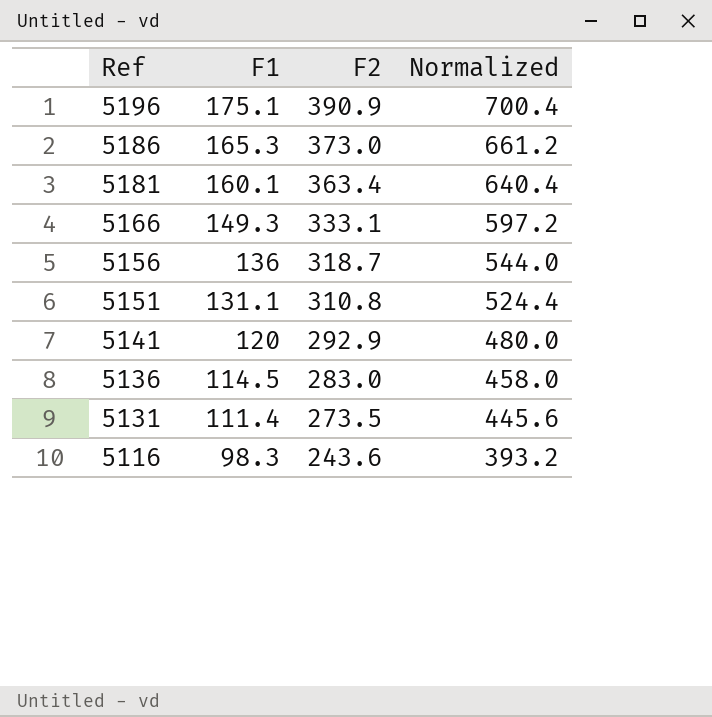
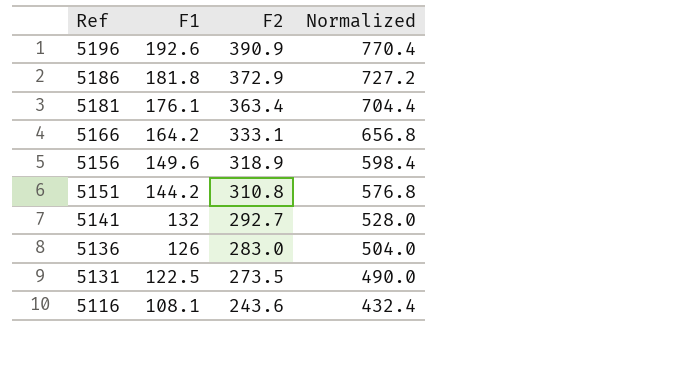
5196 | F1: 175.1 -> 192.6
5196 | Normalized: 700.4 -> 770.4
5186 | F1: 165.3 -> 181.8
5186 | F2: 373.0 -> 372.9
5186 | Normalized: 661.2 -> 727.2
5181 | F1: 160.1 -> 176.1
5181 | Normalized: 640.4 -> 704.4
5166 | F1: 149.3 -> 164.2
5166 | Normalized: 597.2 -> 656.8
5156 | F1: 136 -> 149.6
5156 | F2: 318.7 -> 318.9
5156 | Normalized: 544.0 -> 598.4
5151 | F1: 131.1 -> 144.2
5151 | Normalized: 524.4 -> 576.8
5141 | F1: 120 -> 132
5141 | F2: 292.9 -> 292.7
5141 | Normalized: 480.0 -> 528.0
5136 | F1: 114.5 -> 126
5136 | Normalized: 458.0 -> 504.0
5131 | F1: 111.4 -> 122.5
5131 | Normalized: 445.6 -> 490.0
5116 | F1: 98.3 -> 108.1
5116 | Normalized: 393.2 -> 432.4

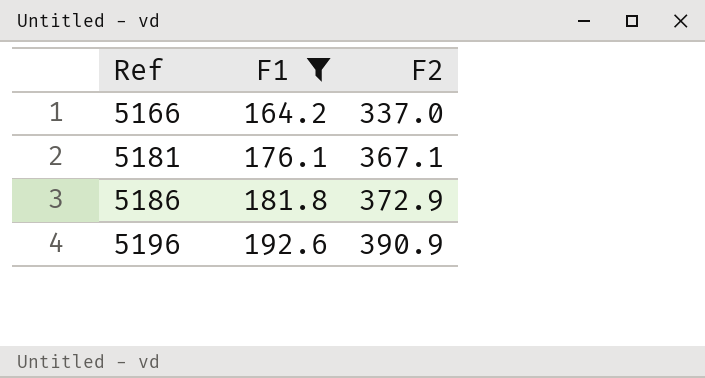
filter: none -> F1 >= 164.2
row order: Ref descending -> Ref ascending
column Normalized | formula: [F1] * 4 -> none
5166 | F2: 333.1 -> 337.0
5181 | F2: 363.4 -> 367.1

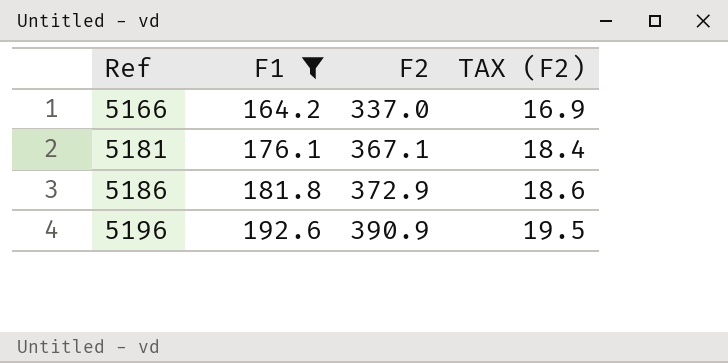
column TAX (F2) | formula: none -> [F2] * 0.05

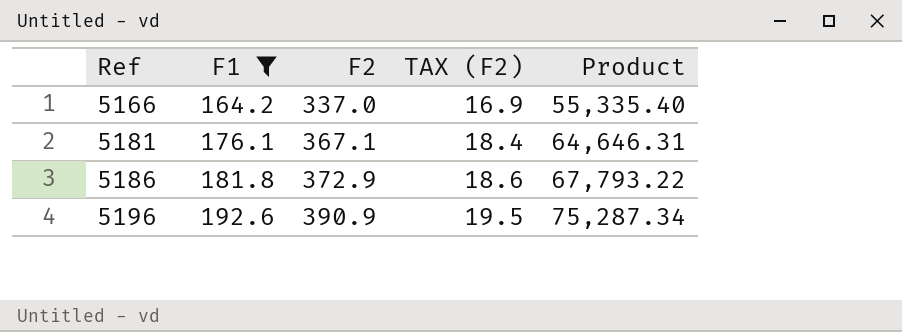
column Product | formula: none -> [F1] * [F2]

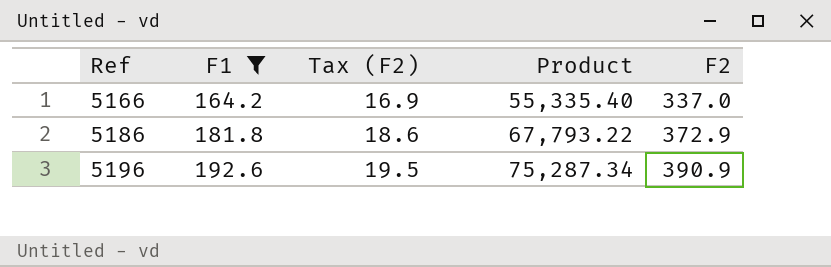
column name: TAX (F2) -> Tax (F2)
column F2 | position: 3 -> 5
row 5181: 176.1 | 367.1 | 18.4 | 64,646.31 -> none

